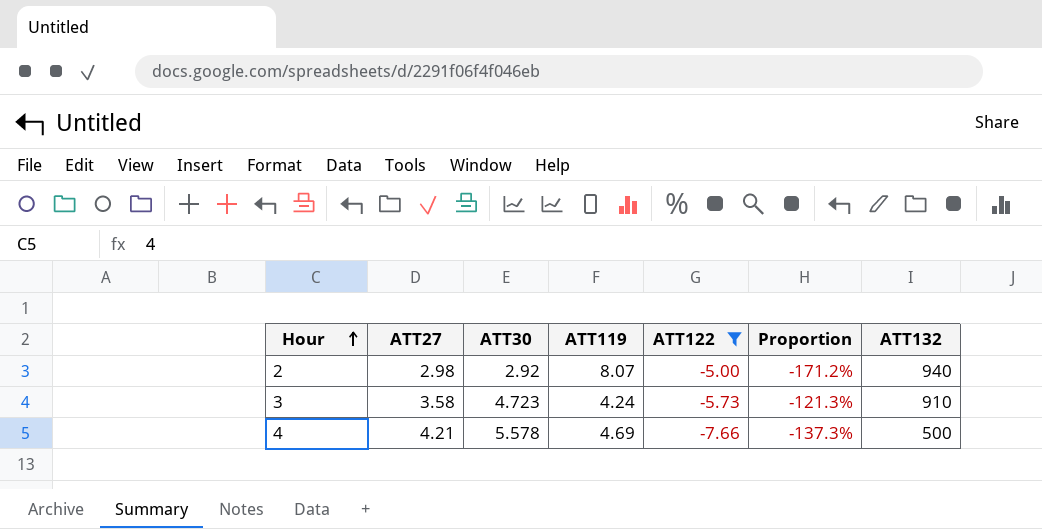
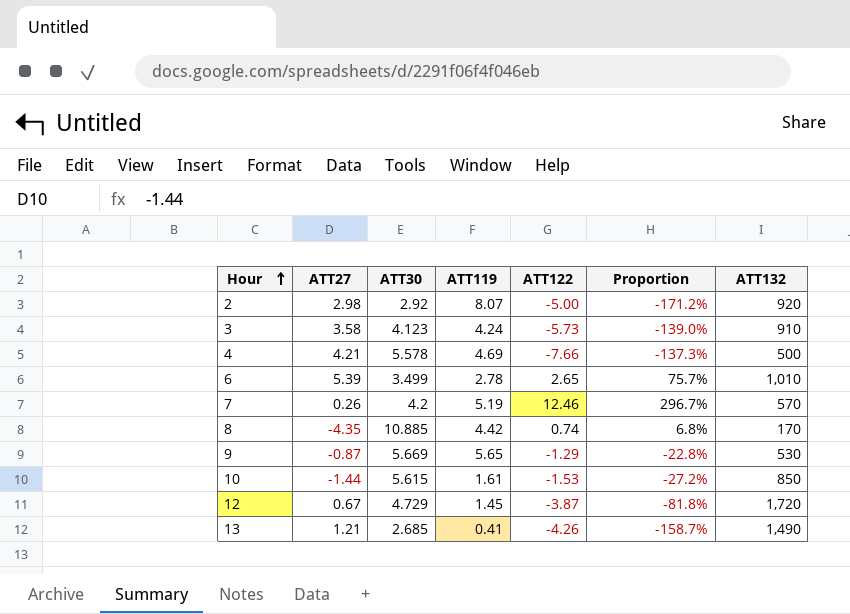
filter: ATT122 <= -5.00 -> none
2 | ATT132: 940 -> 920
3 | ATT30: 4.723 -> 4.123
3 | Proportion: -121.3% -> -139.0%

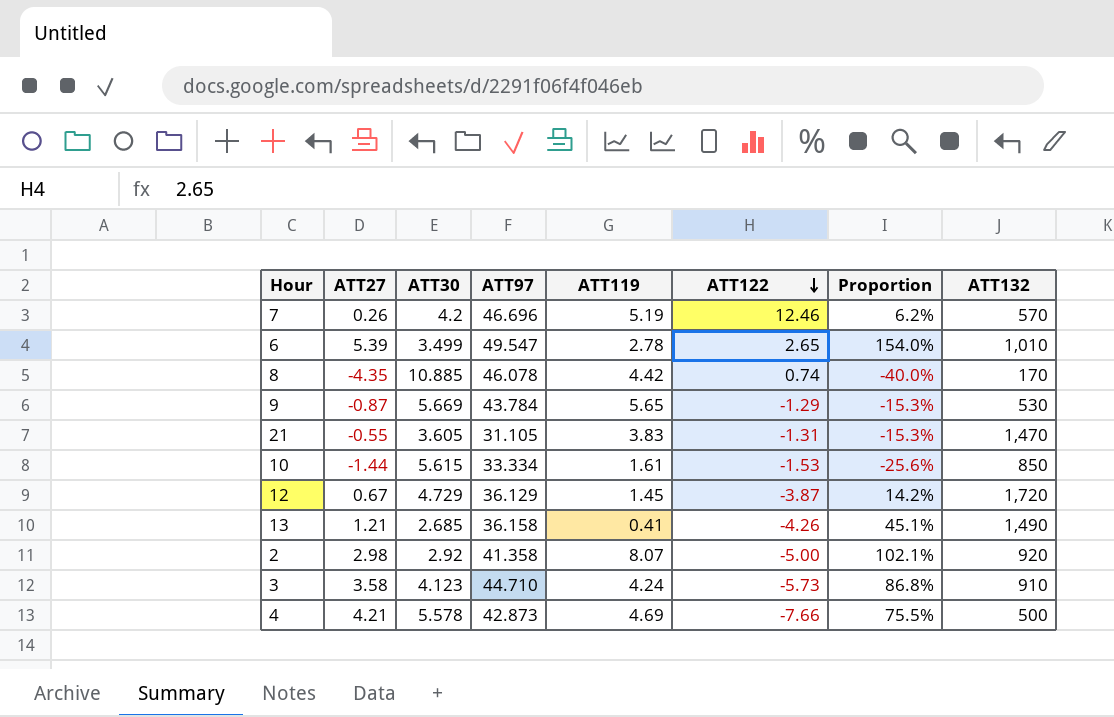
row order: Hour ascending -> ATT122 descending
column ATT97 | position: none -> 4
column Proportion | formula: [ATT122] / [ATT30] -> [ATT27] / [ATT30]
row 21: none -> -0.55 | 3.605 | 31.105 | 3.83 | -1.31 | -15.3% | 1,470

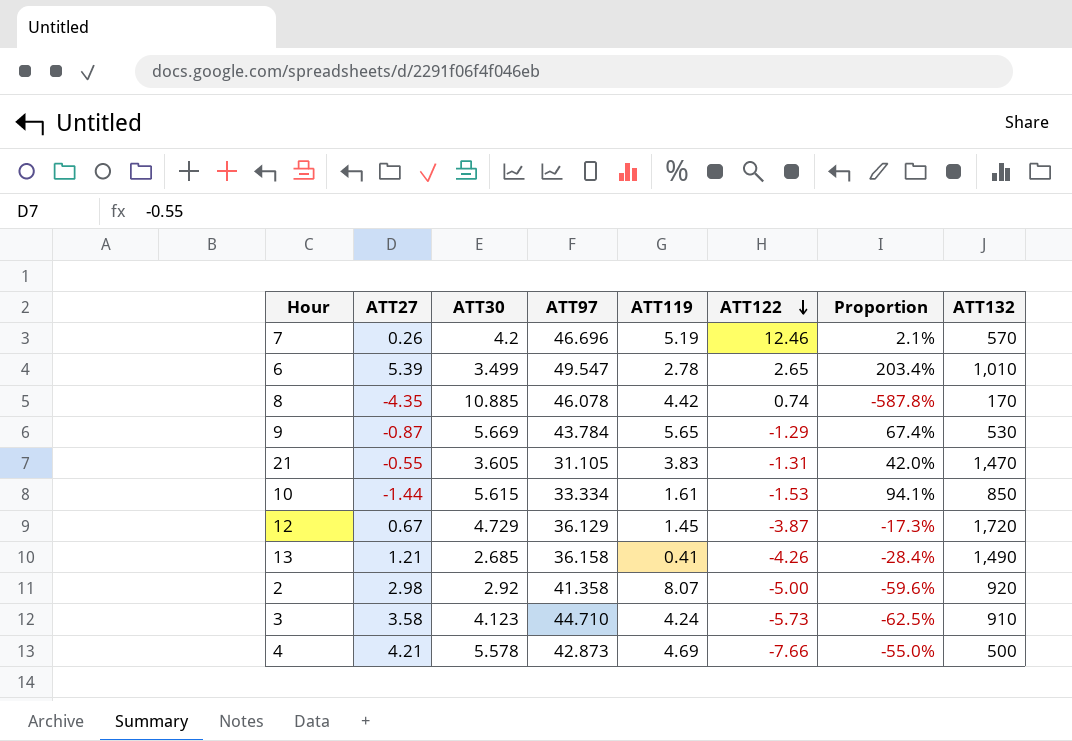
column Proportion | formula: [ATT27] / [ATT30] -> [ATT27] / [ATT122]

